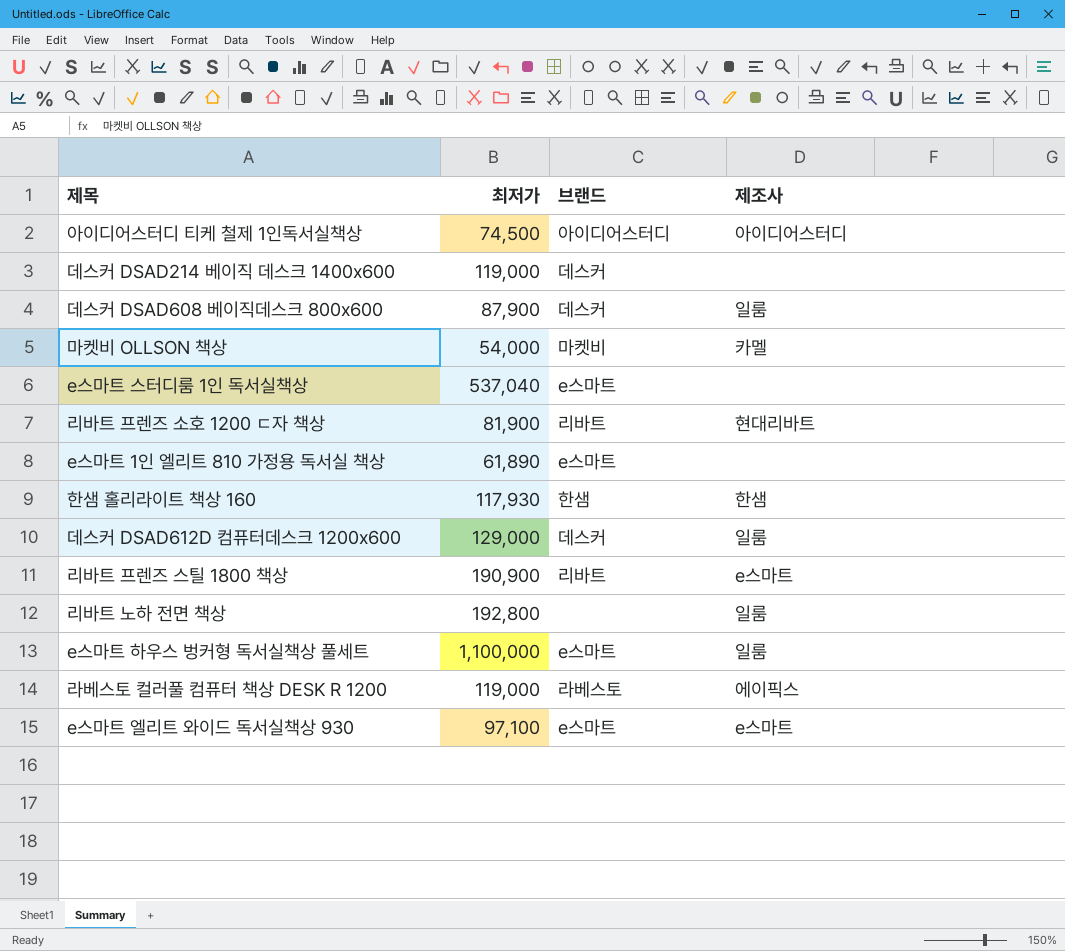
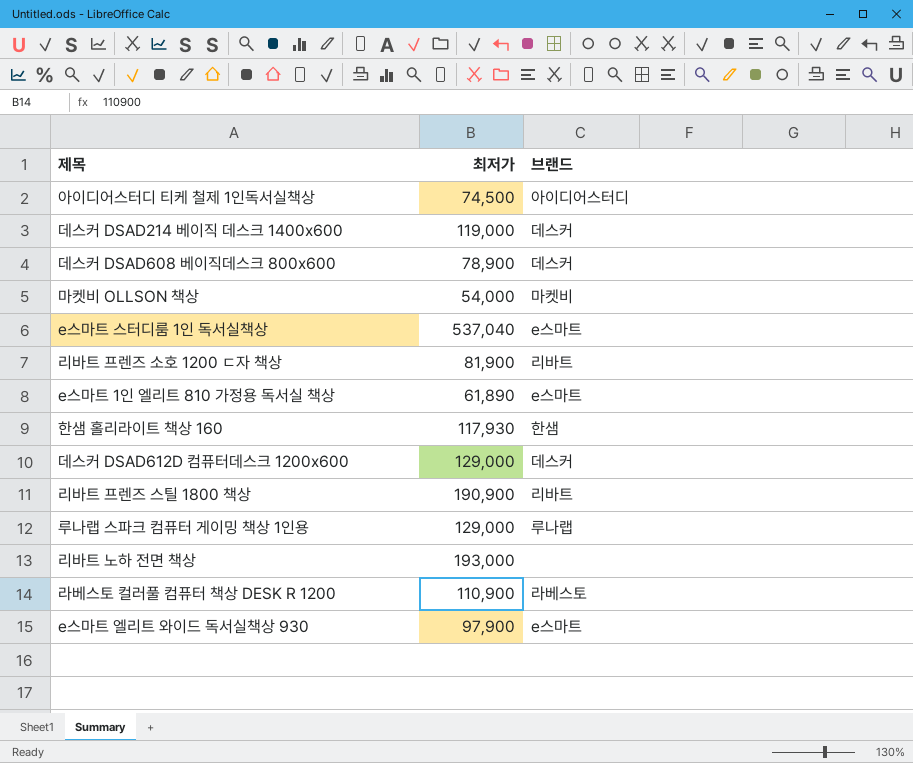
column 제조사 | position: 4 -> none
row e스마트 하우스 벙커형 독서실책상 풀세트: 1,100,000 | e스마트 | 일룸 -> none
데스커 DSAD608 베이직데스크 800x600 | 최저가: 87,900 -> 78,900
row 루나랩 스파크 컴퓨터 게이밍 책상 1인용: none -> 129,000 | 루나랩
리바트 노하 전면 책상 | 최저가: 192,800 -> 193,000
라베스토 컬러풀 컴퓨터 책상 DESK R 1200 | 최저가: 119,000 -> 110,900
e스마트 엘리트 와이드 독서실책상 930 | 최저가: 97,100 -> 97,900

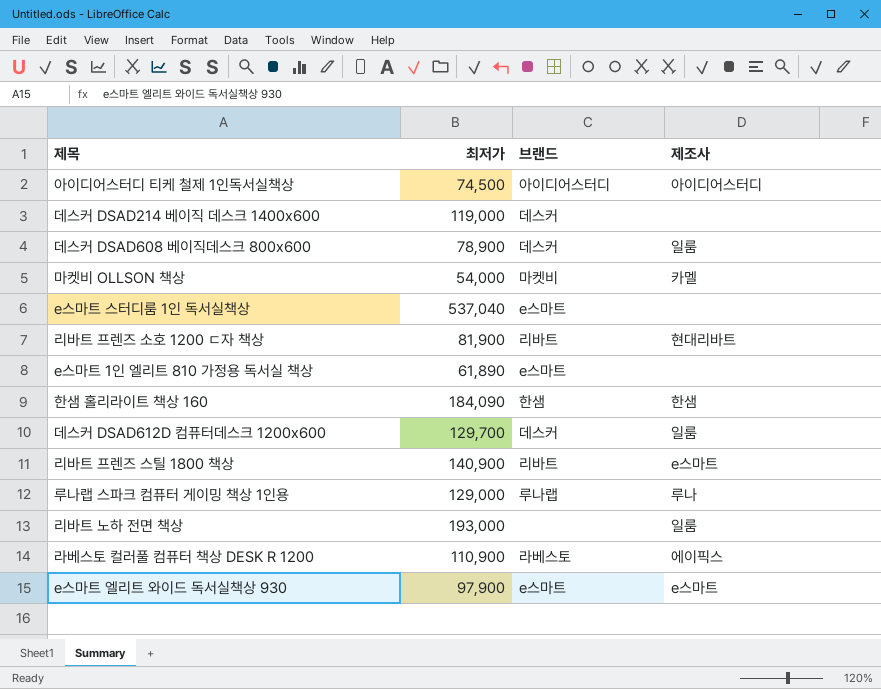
column 제조사 | position: none -> 4
한샘 홀리라이트 책상 160 | 최저가: 117,930 -> 184,090
데스커 DSAD612D 컴퓨터데스크 1200x600 | 최저가: 129,000 -> 129,700
리바트 프렌즈 스틸 1800 책상 | 최저가: 190,900 -> 140,900

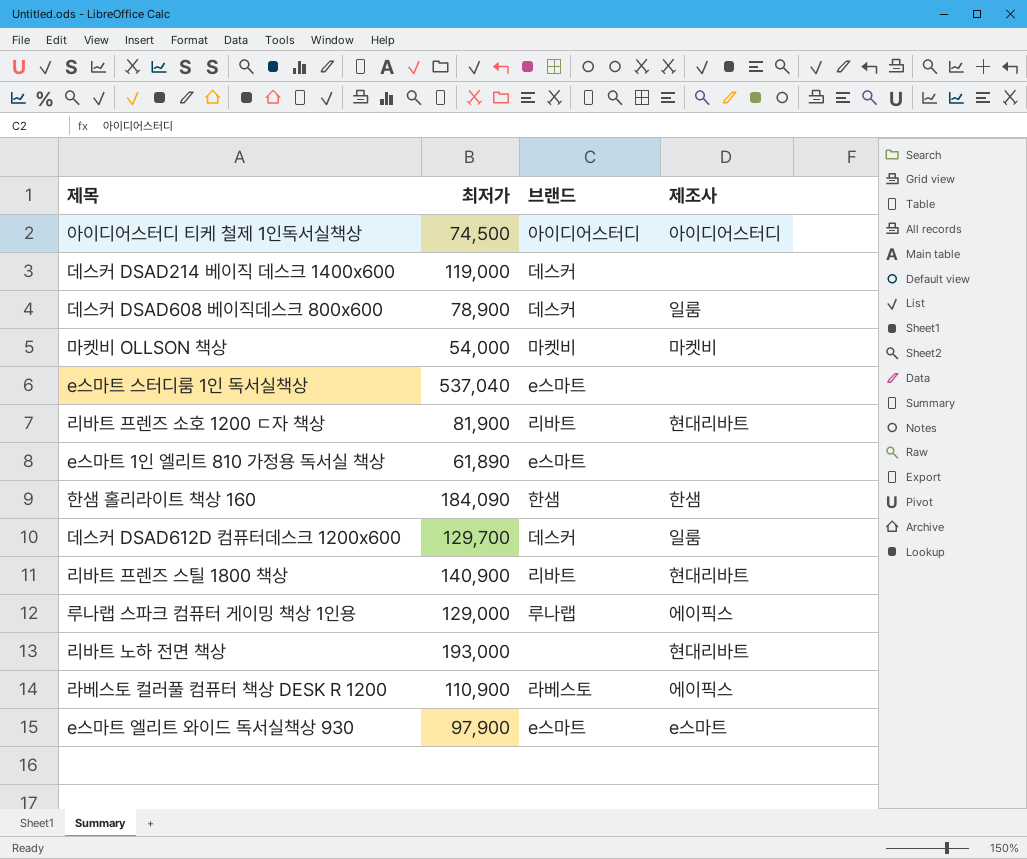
마켓비 OLLSON 책상 | 제조사: 카멜 -> 마켓비
리바트 프렌즈 스틸 1800 책상 | 제조사: e스마트 -> 현대리바트
루나랩 스파크 컴퓨터 게이밍 책상 1인용 | 제조사: 루나 -> 에이픽스
리바트 노하 전면 책상 | 제조사: 일룸 -> 현대리바트

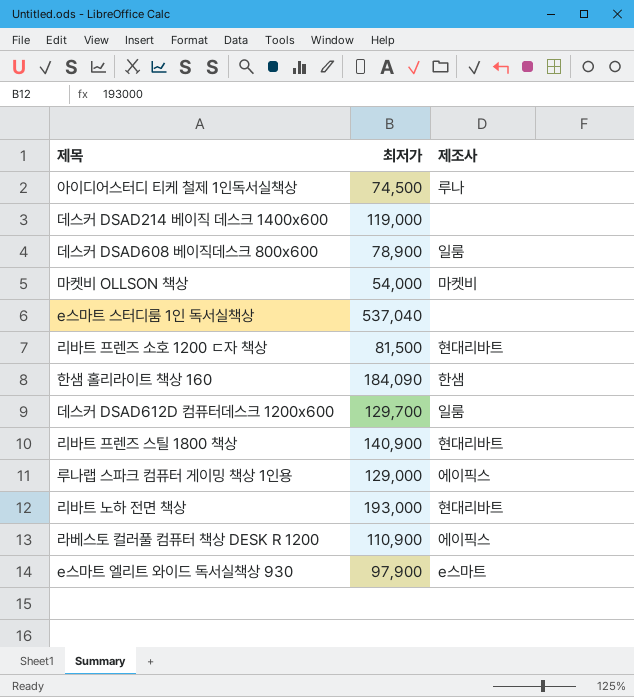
column 브랜드 | position: 3 -> none
row e스마트 1인 엘리트 810 가정용 독서실 책상: 61,890 | e스마트 | none -> none
아이디어스터디 티케 철제 1인독서실책상 | 제조사: 아이디어스터디 -> 루나
리바트 프렌즈 소호 1200 ㄷ자 책상 | 최저가: 81,900 -> 81,500

